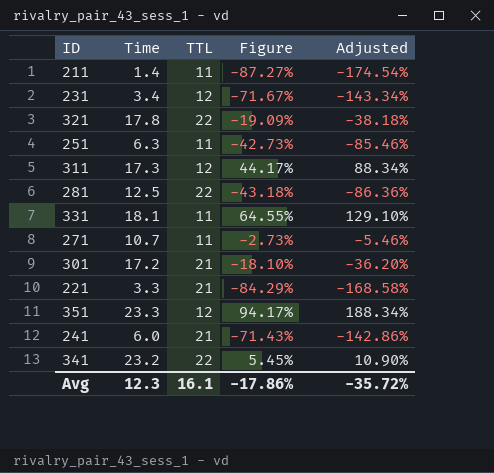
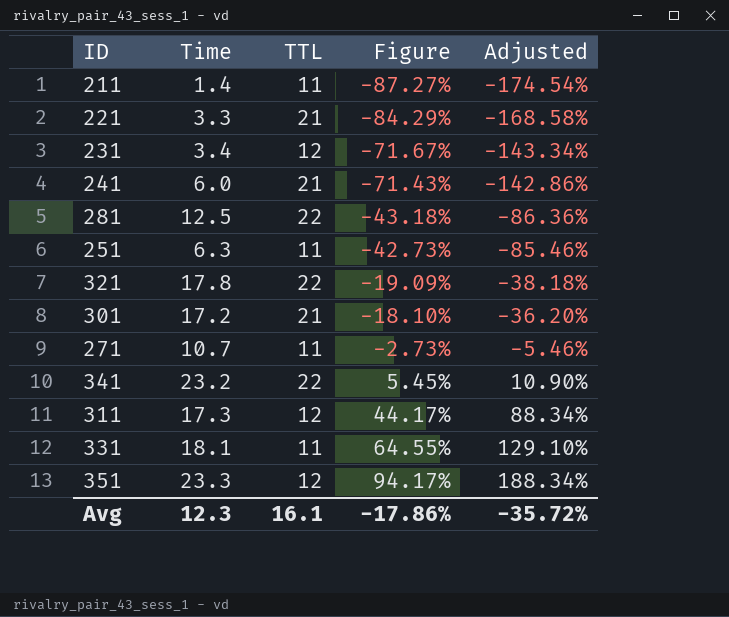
row order: none -> Figure ascending

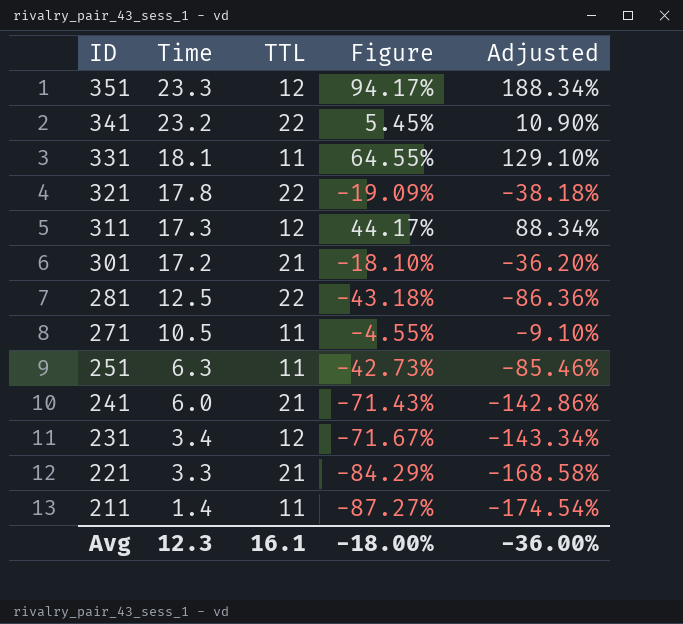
row order: Figure ascending -> ID descending
271 | Time: 10.7 -> 10.5
271 | Figure: -2.73% -> -4.55%
271 | Adjusted: -5.46% -> -9.10%
Avg | Figure: -17.86% -> -18.00%
Avg | Adjusted: -35.72% -> -36.00%

